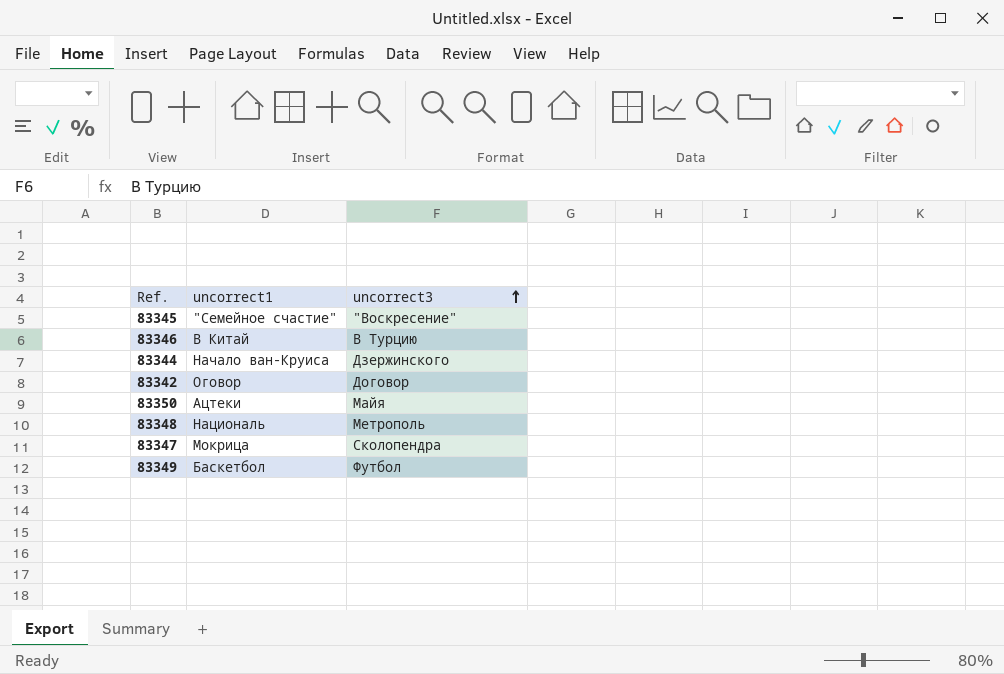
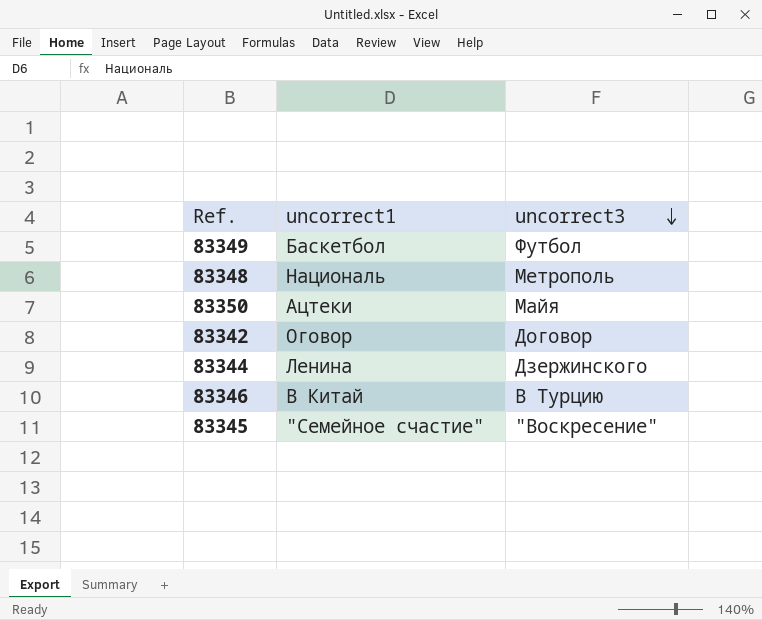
row order: uncorrect3 ascending -> uncorrect3 descending
row 83347: Мокрица | Сколопендра -> none
83344 | uncorrect1: Начало ван-Круиса -> Ленина

